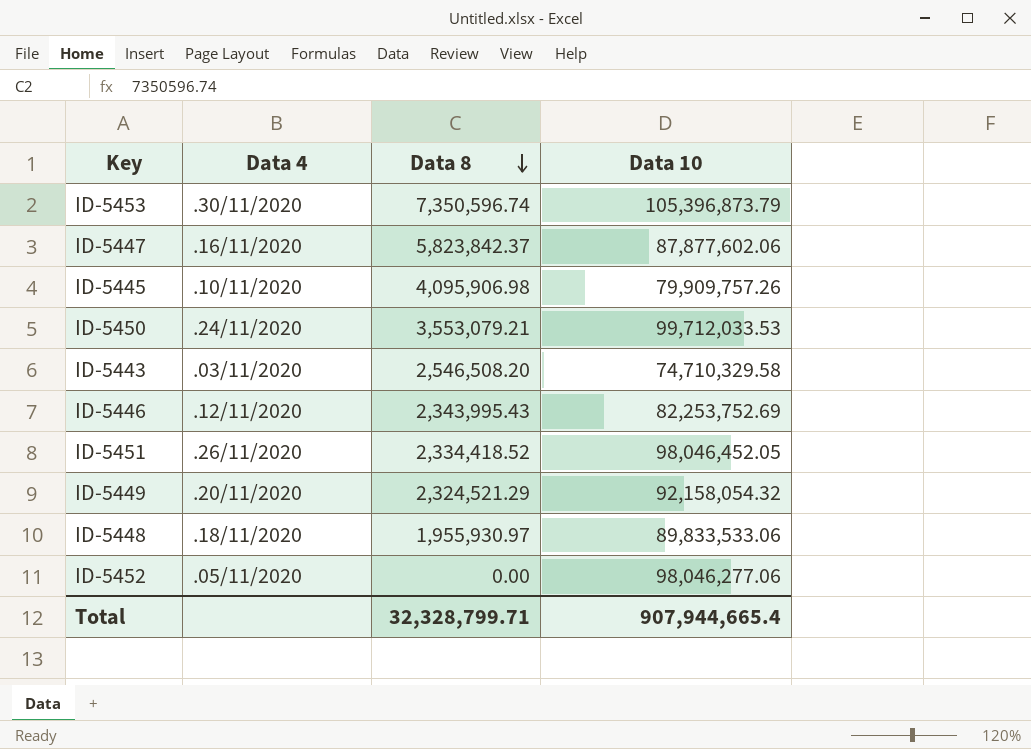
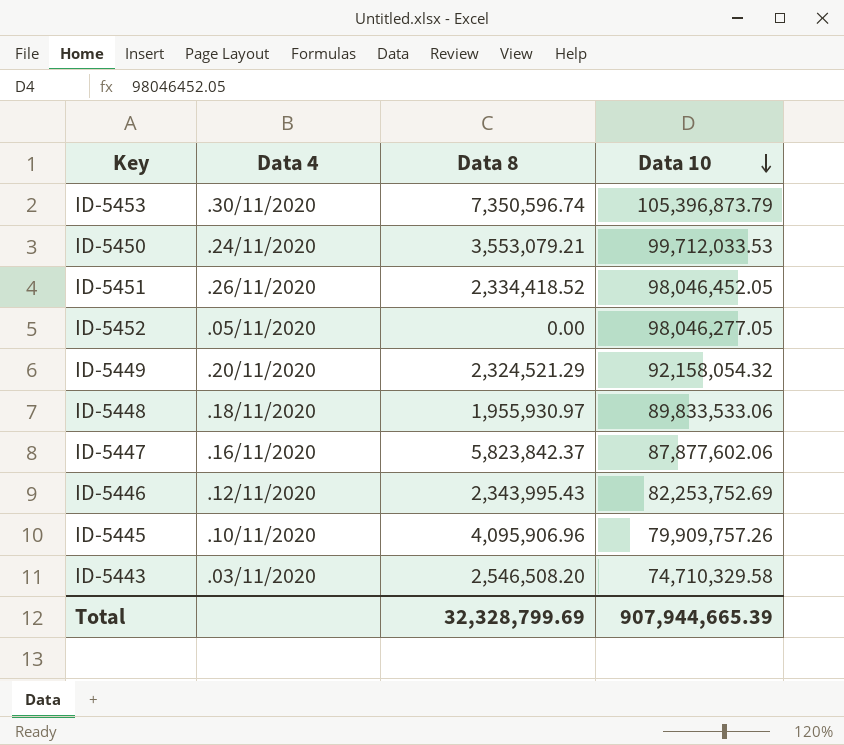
row order: Data 8 descending -> Data 10 descending
ID-5452 | Data 10: 98,046,277.06 -> 98,046,277.05
ID-5445 | Data 8: 4,095,906.98 -> 4,095,906.96
Total | Data 8: 32,328,799.71 -> 32,328,799.69
Total | Data 10: 907,944,665.4 -> 907,944,665.39

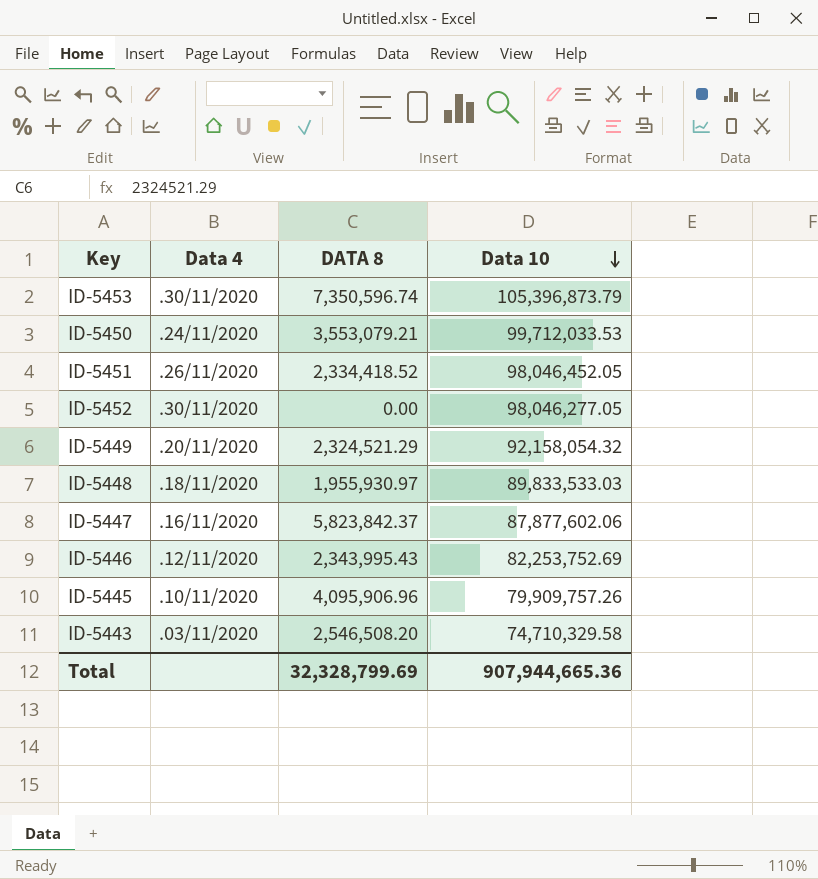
column name: Data 8 -> DATA 8
ID-5452 | Data 4: .05/11/2020 -> .30/11/2020
ID-5448 | Data 10: 89,833,533.06 -> 89,833,533.03
Total | Data 10: 907,944,665.39 -> 907,944,665.36

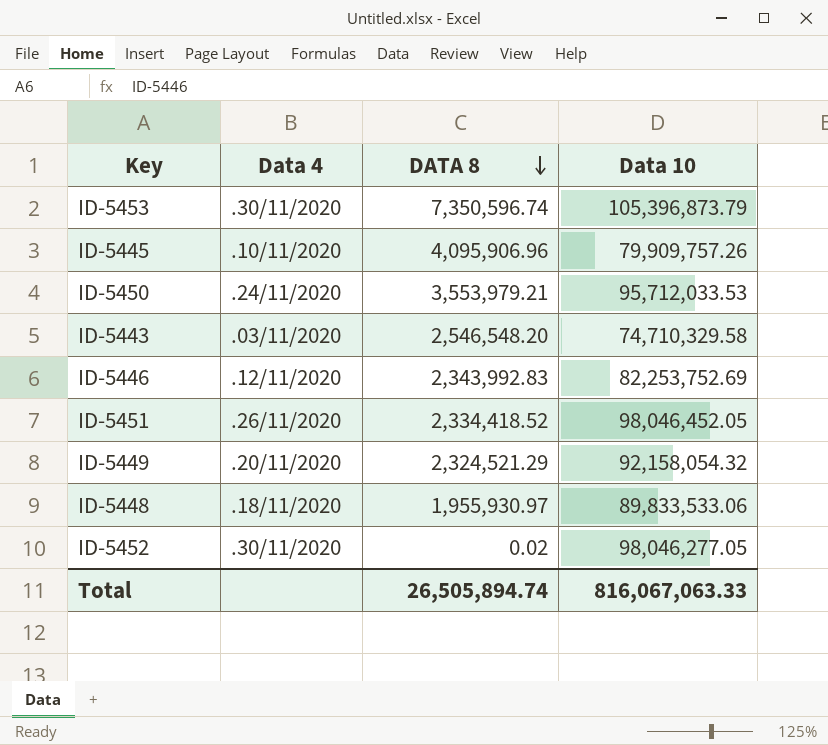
row order: Data 10 descending -> DATA 8 descending
row ID-5447: .16/11/2020 | 5,823,842.37 | 87,877,602.06 -> none
ID-5450 | DATA 8: 3,553,079.21 -> 3,553,979.21
ID-5450 | Data 10: 99,712,033.53 -> 95,712,033.53
ID-5443 | DATA 8: 2,546,508.20 -> 2,546,548.20
ID-5446 | DATA 8: 2,343,995.43 -> 2,343,992.83
ID-5448 | Data 10: 89,833,533.03 -> 89,833,533.06
ID-5452 | DATA 8: 0.00 -> 0.02
Total | DATA 8: 32,328,799.69 -> 26,505,894.74
Total | Data 10: 907,944,665.36 -> 816,067,063.33

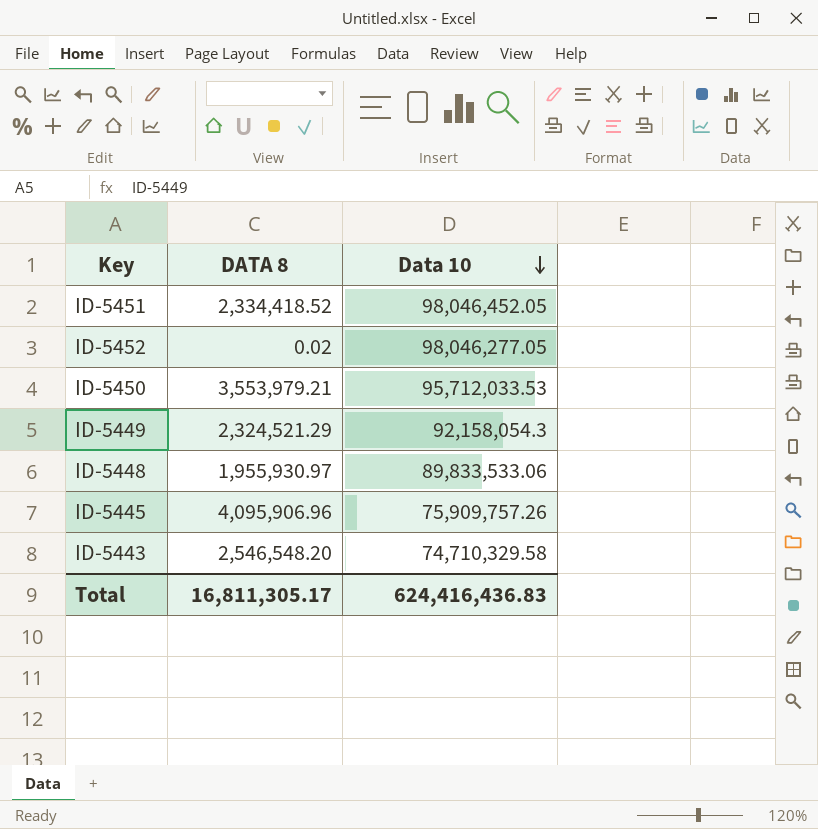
row order: DATA 8 descending -> Data 10 descending
column Data 4 | position: 2 -> none
row ID-5453: .30/11/2020 | 7,350,596.74 | 105,396,873.79 -> none
row ID-5446: .12/11/2020 | 2,343,992.83 | 82,253,752.69 -> none
ID-5449 | Data 10: 92,158,054.32 -> 92,158,054.3
ID-5445 | Data 10: 79,909,757.26 -> 75,909,757.26
Total | DATA 8: 26,505,894.74 -> 16,811,305.17
Total | Data 10: 816,067,063.33 -> 624,416,436.83

